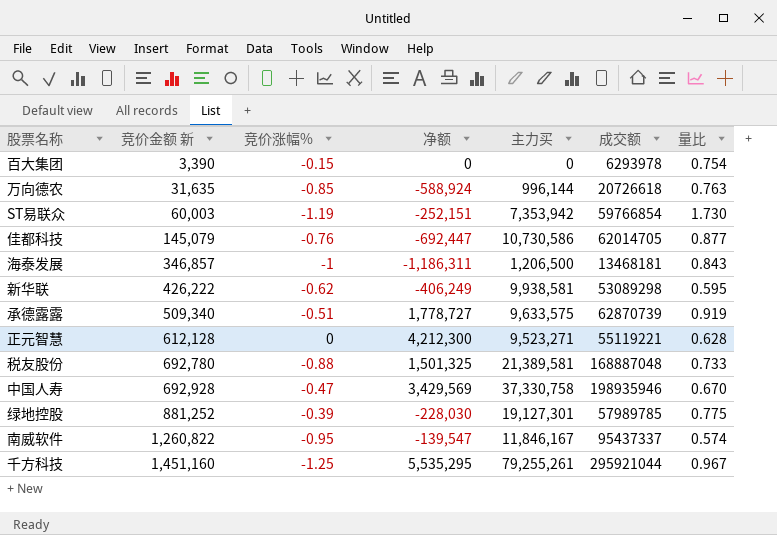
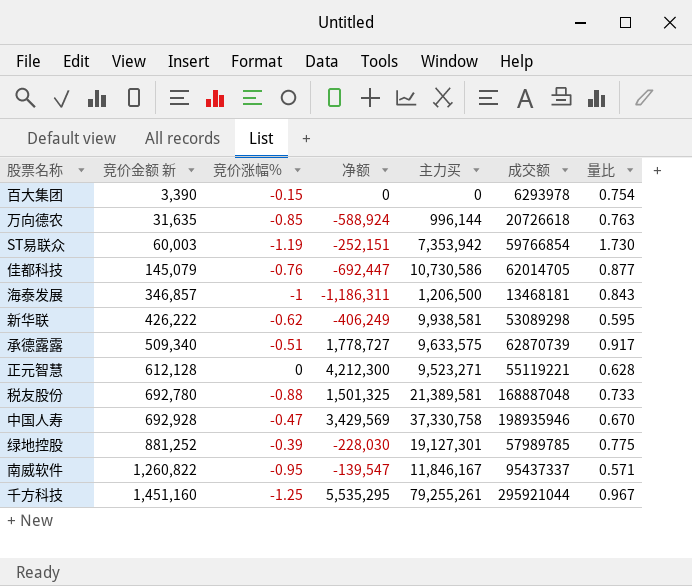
承德露露 | 量比: 0.919 -> 0.917
南威软件 | 量比: 0.574 -> 0.571

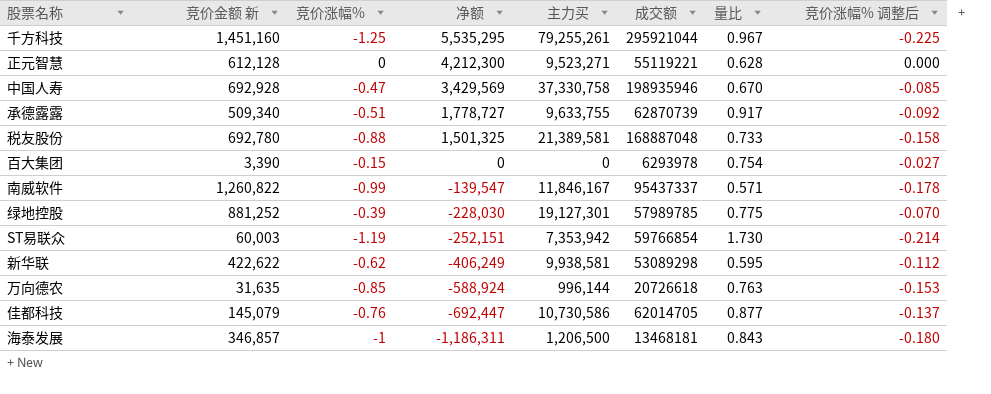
row order: 竞价金额 新 ascending -> 净额 descending
column 竞价涨幅% 调整后 | formula: none -> [竞价涨幅%] * 0.18
承德露露 | 主力买: 9,633,575 -> 9,633,755
南威软件 | 竞价涨幅%: -0.95 -> -0.99
新华联 | 竞价金额 新: 426,222 -> 422,622

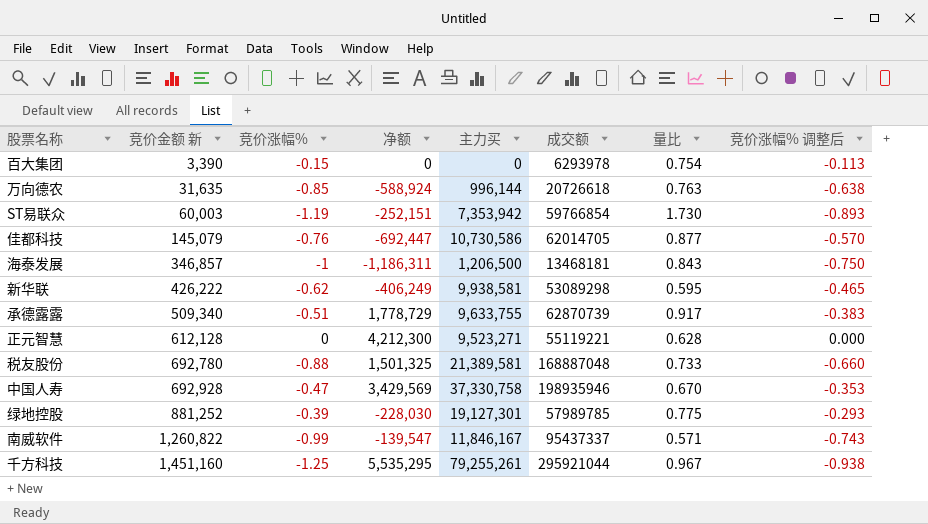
row order: 净额 descending -> 竞价金额 新 ascending
column 竞价涨幅% 调整后 | formula: [竞价涨幅%] * 0.18 -> [竞价涨幅%] * 0.75
新华联 | 竞价金额 新: 422,622 -> 426,222
承德露露 | 净额: 1,778,727 -> 1,778,729

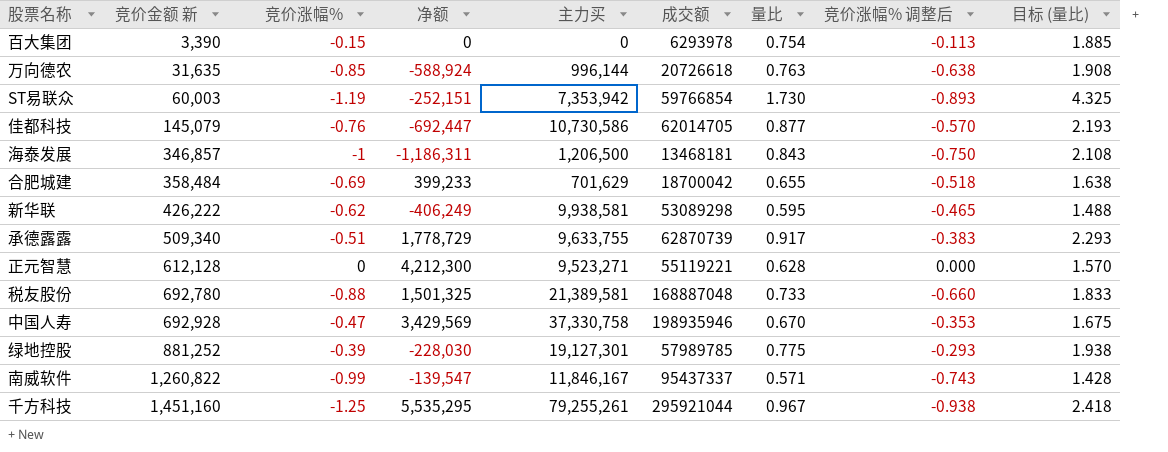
column 目标 (量比) | formula: none -> [量比] * 2.5
row 合肥城建: none -> 358,484 | -0.69 | 399,233 | 701,629 | 18700042 | 0.655 | -0.518 | 1.638

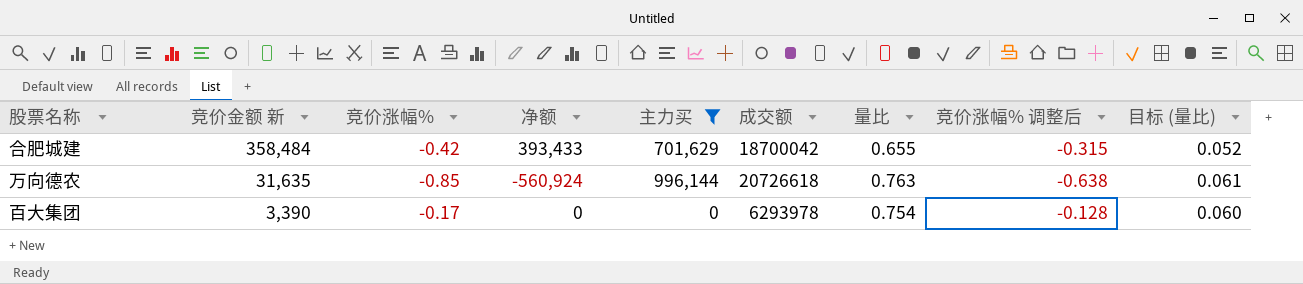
filter: none -> 主力买 <= 996,144
row order: 竞价金额 新 ascending -> 竞价金额 新 descending
column 目标 (量比) | formula: [量比] * 2.5 -> [量比] * 0.08
合肥城建 | 竞价涨幅%: -0.69 -> -0.42
合肥城建 | 净额: 399,233 -> 393,433
合肥城建 | 竞价涨幅% 调整后: -0.518 -> -0.315
万向德农 | 净额: -588,924 -> -560,924
百大集团 | 竞价涨幅%: -0.15 -> -0.17
百大集团 | 竞价涨幅% 调整后: -0.113 -> -0.128

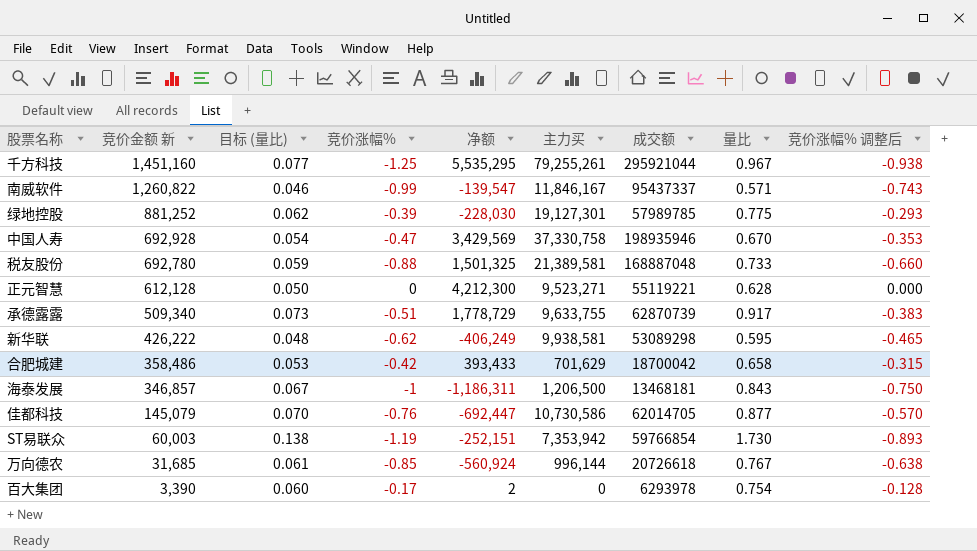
filter: 主力买 <= 996,144 -> none
column 目标 (量比) | position: 9 -> 3
合肥城建 | 竞价金额 新: 358,484 -> 358,486
合肥城建 | 目标 (量比): 0.052 -> 0.053
合肥城建 | 量比: 0.655 -> 0.658
万向德农 | 竞价金额 新: 31,635 -> 31,685
万向德农 | 量比: 0.763 -> 0.767
百大集团 | 净额: 0 -> 2

